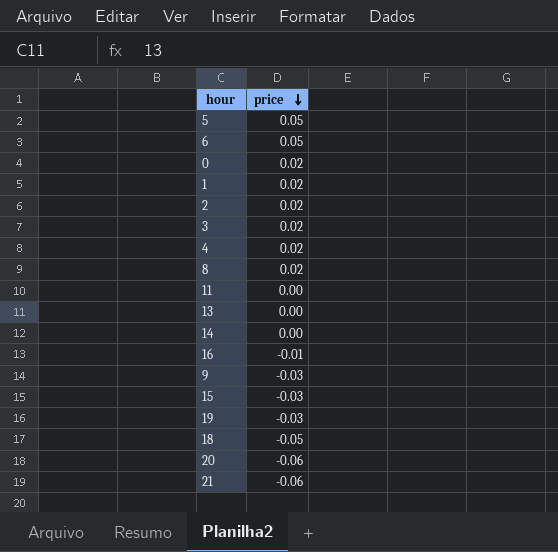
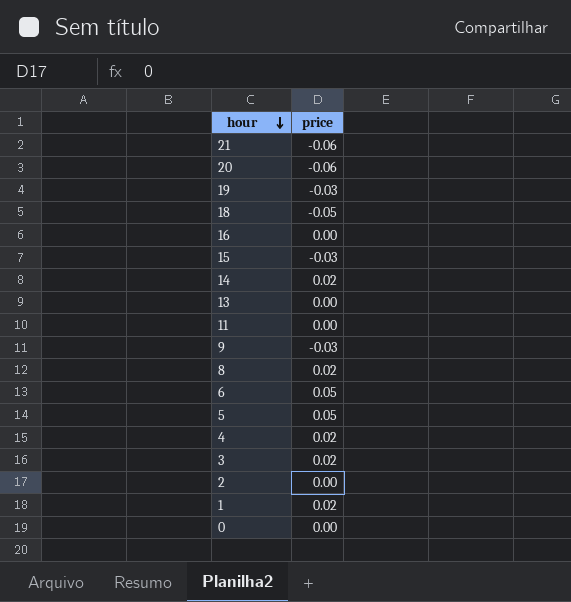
row order: price descending -> hour descending
16 | price: -0.01 -> 0.00
14 | price: 0.00 -> 0.02
2 | price: 0.02 -> 0.00
0 | price: 0.02 -> 0.00

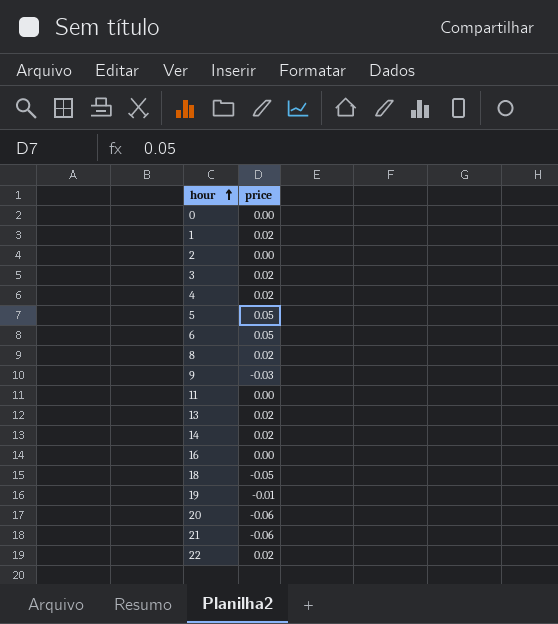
row order: hour descending -> hour ascending
row 15: -0.03 -> none
13 | price: 0.00 -> 0.02
19 | price: -0.03 -> -0.01
row 22: none -> 0.02

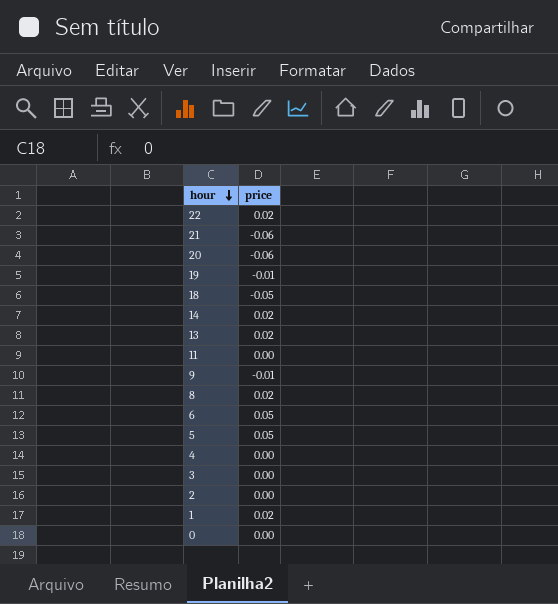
row order: hour ascending -> hour descending
row 16: 0.00 -> none
9 | price: -0.03 -> -0.01
4 | price: 0.02 -> 0.00
3 | price: 0.02 -> 0.00

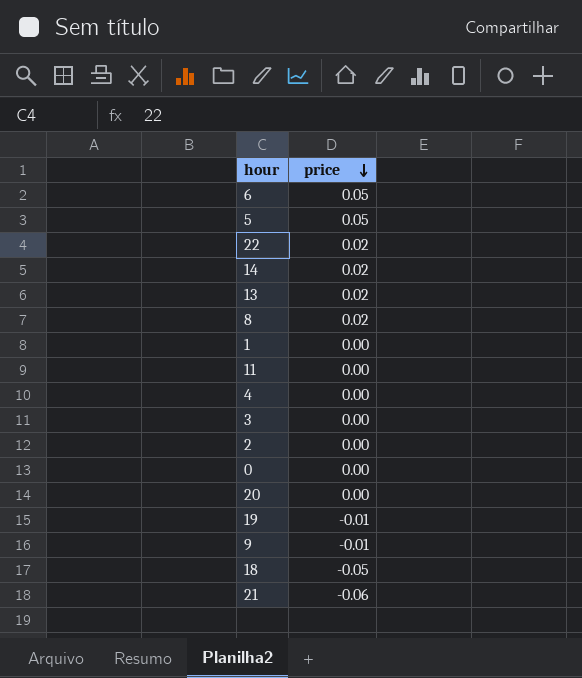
row order: hour descending -> price descending
1 | price: 0.02 -> 0.00
20 | price: -0.06 -> 0.00

